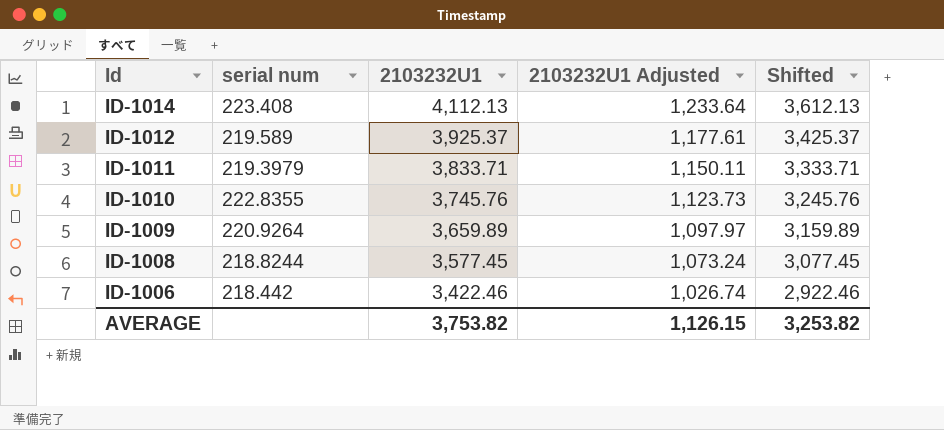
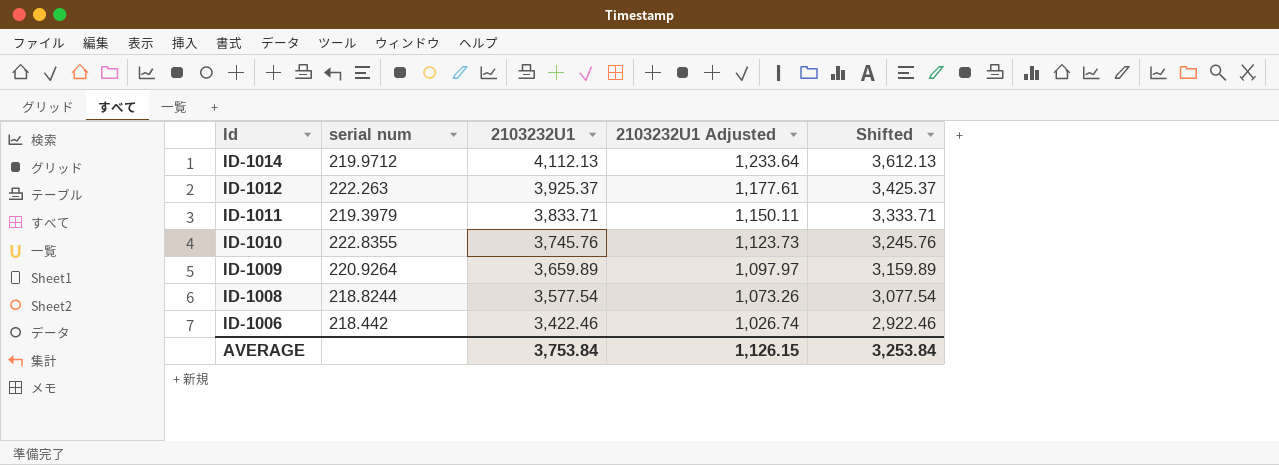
ID-1014 | serial num: 223.408 -> 219.9712
ID-1012 | serial num: 219.589 -> 222.263
ID-1008 | 2103232U1: 3,577.45 -> 3,577.54
ID-1008 | 2103232U1 Adjusted: 1,073.24 -> 1,073.26
ID-1008 | Shifted: 3,077.45 -> 3,077.54
AVERAGE | 2103232U1: 3,753.82 -> 3,753.84
AVERAGE | Shifted: 3,253.82 -> 3,253.84

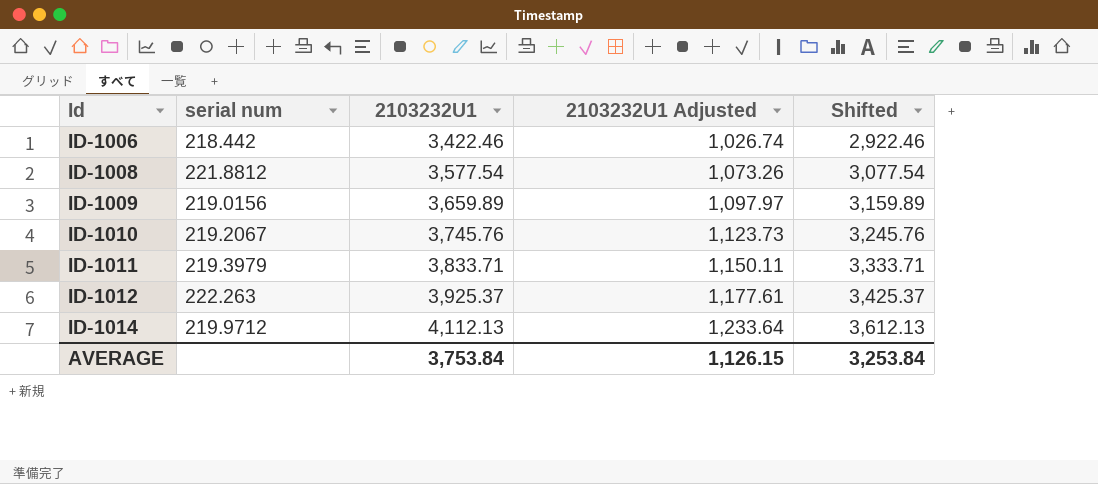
row order: Id descending -> Id ascending
ID-1008 | serial num: 218.8244 -> 221.8812
ID-1009 | serial num: 220.9264 -> 219.0156
ID-1010 | serial num: 222.8355 -> 219.2067

